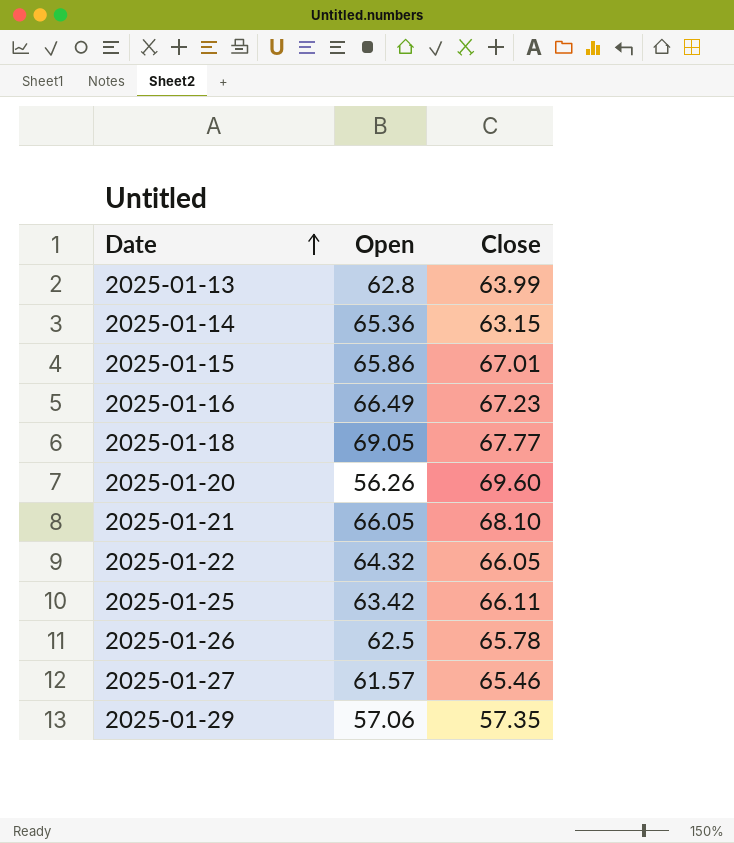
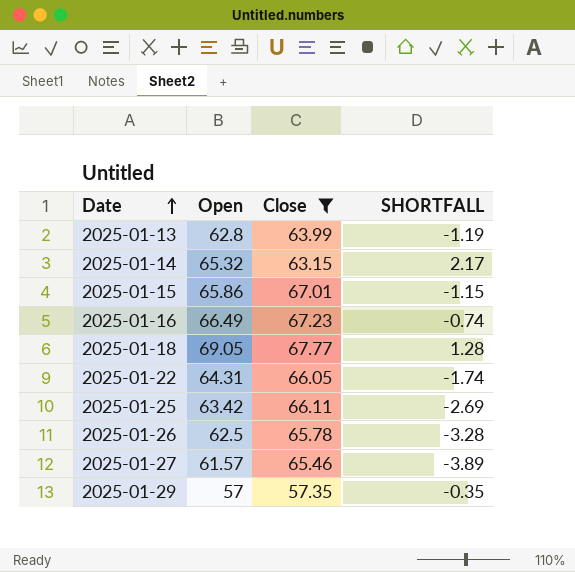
filter: none -> Close <= 67.77
column SHORTFALL | formula: none -> [Open] - [Close]
2025-01-14 | Open: 65.36 -> 65.32
2025-01-22 | Open: 64.32 -> 64.31
2025-01-29 | Open: 57.06 -> 57

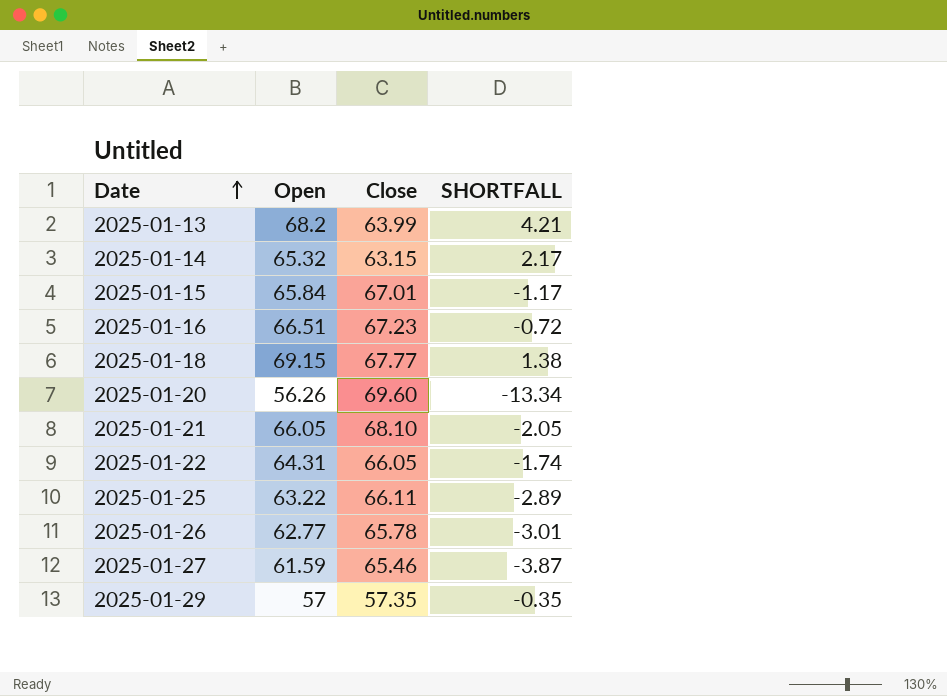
filter: Close <= 67.77 -> none
2025-01-13 | Open: 62.8 -> 68.2
2025-01-13 | SHORTFALL: -1.19 -> 4.21
2025-01-15 | Open: 65.86 -> 65.84
2025-01-15 | SHORTFALL: -1.15 -> -1.17
2025-01-16 | Open: 66.49 -> 66.51
2025-01-16 | SHORTFALL: -0.74 -> -0.72
2025-01-18 | Open: 69.05 -> 69.15
2025-01-18 | SHORTFALL: 1.28 -> 1.38
2025-01-25 | Open: 63.42 -> 63.22
2025-01-25 | SHORTFALL: -2.69 -> -2.89
2025-01-26 | Open: 62.5 -> 62.77
2025-01-26 | SHORTFALL: -3.28 -> -3.01
2025-01-27 | Open: 61.57 -> 61.59
2025-01-27 | SHORTFALL: -3.89 -> -3.87

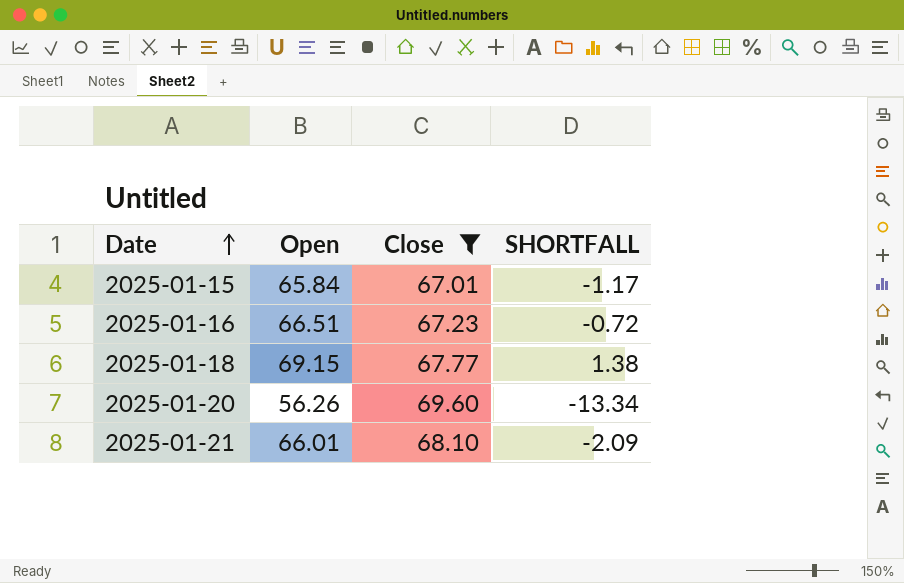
filter: none -> Close >= 67.01
2025-01-21 | Open: 66.05 -> 66.01
2025-01-21 | SHORTFALL: -2.05 -> -2.09

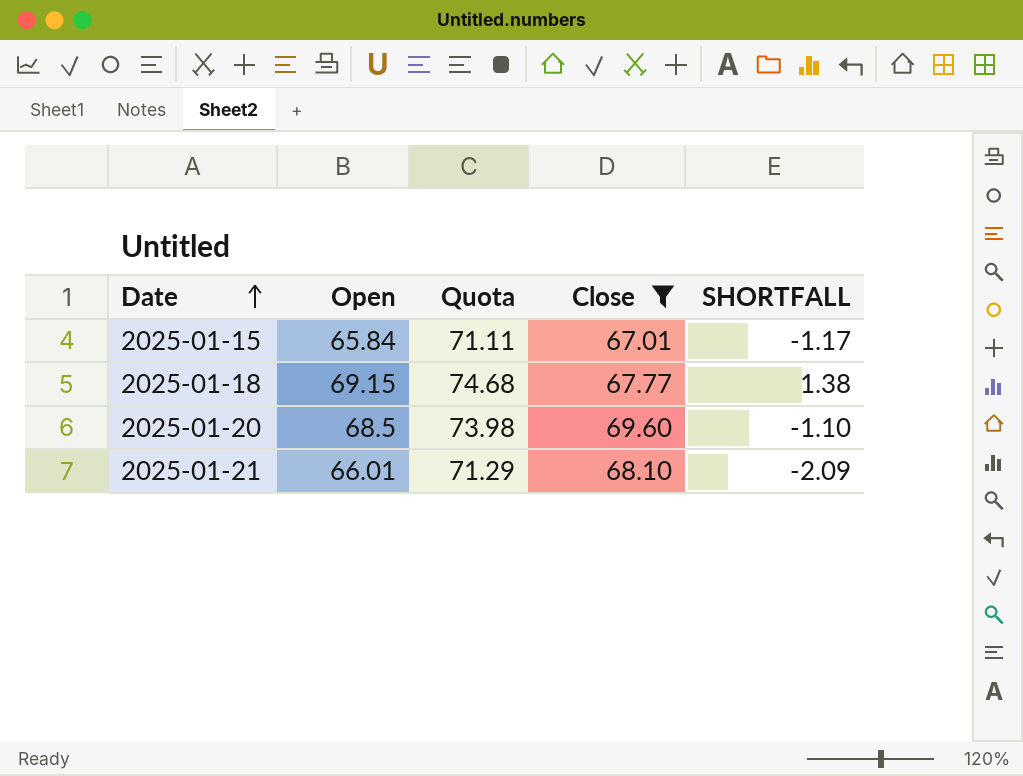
column Quota | formula: none -> [Open] * 1.08
row 2025-01-16: 66.51 | 67.23 | -0.72 -> none
2025-01-20 | Open: 56.26 -> 68.5
2025-01-20 | SHORTFALL: -13.34 -> -1.10

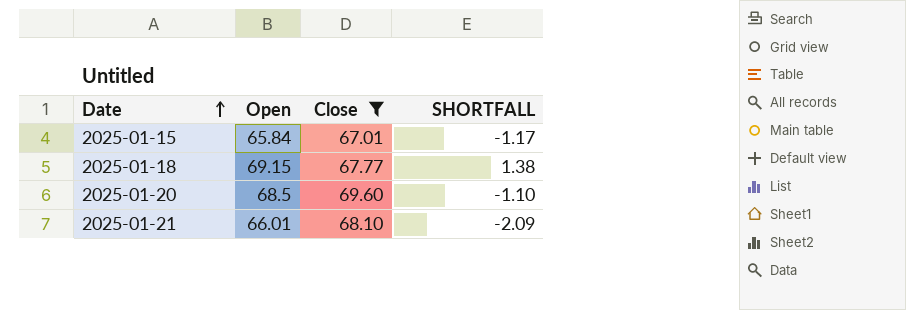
column Quota | formula: [Open] * 1.08 -> none

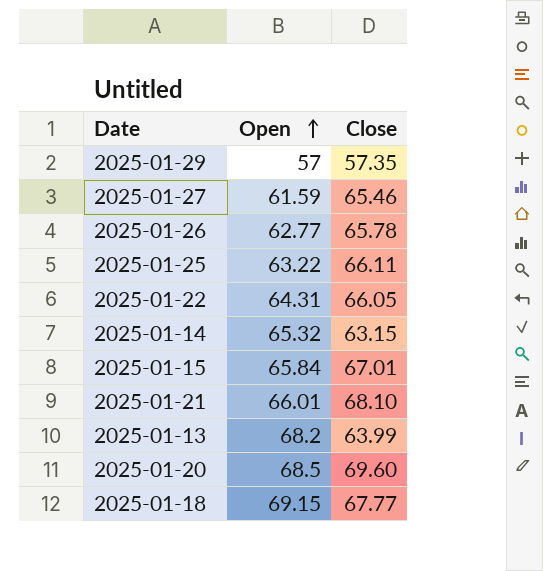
filter: Close >= 67.01 -> none
row order: Date ascending -> Open ascending
column SHORTFALL | formula: [Open] - [Close] -> none

